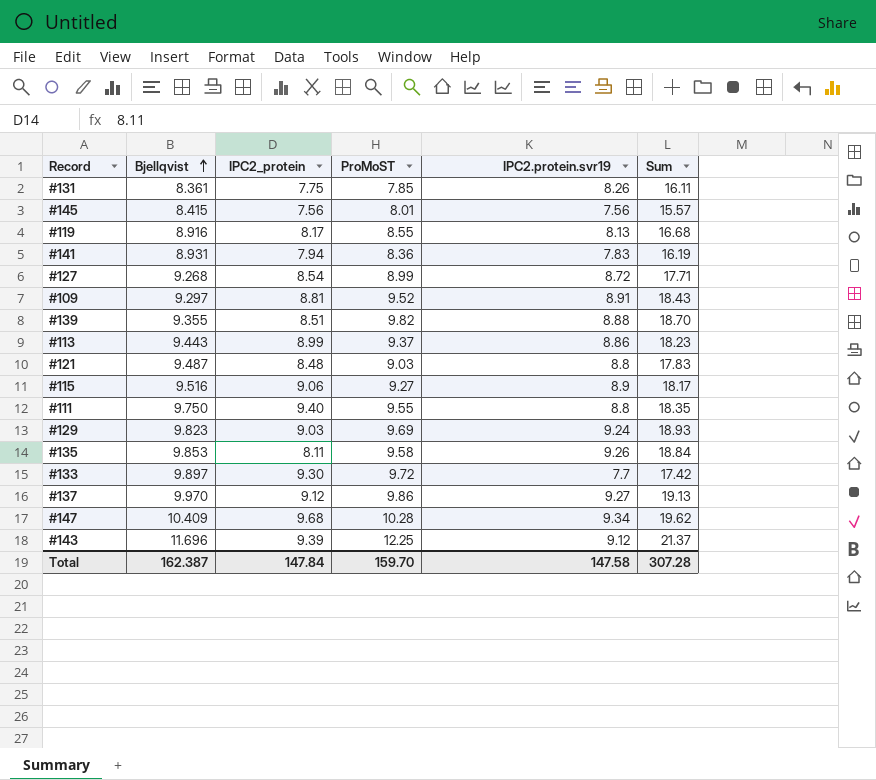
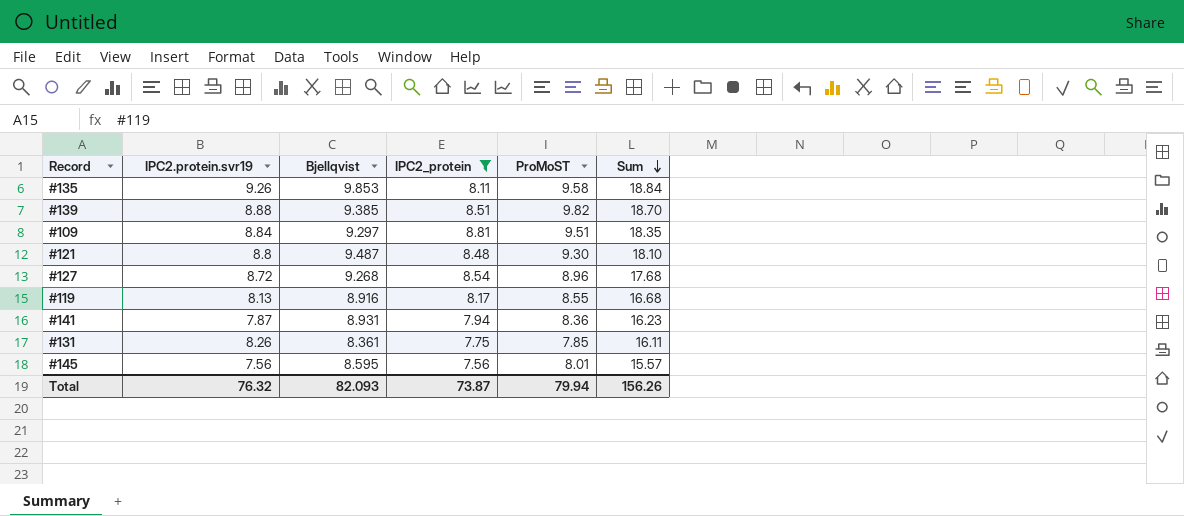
filter: none -> IPC2_protein <= 8.81
row order: Bjellqvist ascending -> Sum descending
column IPC2.protein.svr19 | position: 5 -> 2
#139 | Bjellqvist: 9.355 -> 9.385
#109 | IPC2.protein.svr19: 8.91 -> 8.84
#109 | ProMoST: 9.52 -> 9.51
#109 | Sum: 18.43 -> 18.35
#121 | ProMoST: 9.03 -> 9.30
#121 | Sum: 17.83 -> 18.10
#127 | ProMoST: 8.99 -> 8.96
#127 | Sum: 17.71 -> 17.68
#141 | IPC2.protein.svr19: 7.83 -> 7.87
#141 | Sum: 16.19 -> 16.23
#145 | Bjellqvist: 8.415 -> 8.595
Total | IPC2.protein.svr19: 147.58 -> 76.32
Total | Bjellqvist: 162.387 -> 82.093
Total | IPC2_protein: 147.84 -> 73.87
Total | ProMoST: 159.70 -> 79.94
Total | Sum: 307.28 -> 156.26

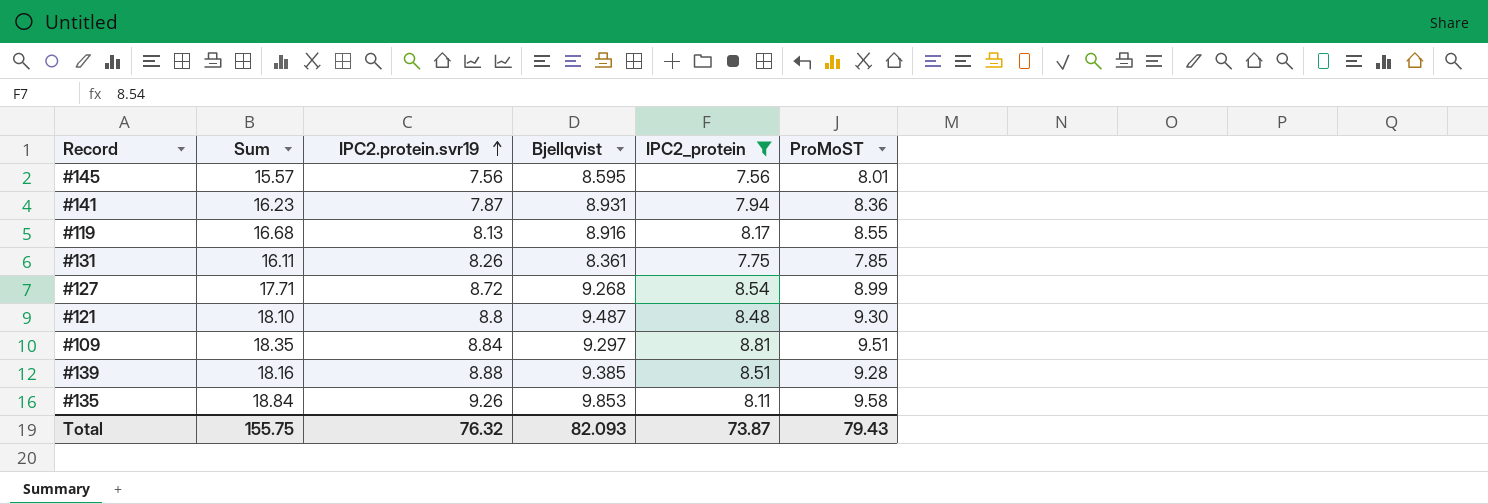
row order: Sum descending -> IPC2.protein.svr19 ascending
column Sum | position: 6 -> 2
#127 | Sum: 17.68 -> 17.71
#127 | ProMoST: 8.96 -> 8.99
#139 | Sum: 18.70 -> 18.16
#139 | ProMoST: 9.82 -> 9.28
Total | Sum: 156.26 -> 155.75
Total | ProMoST: 79.94 -> 79.43

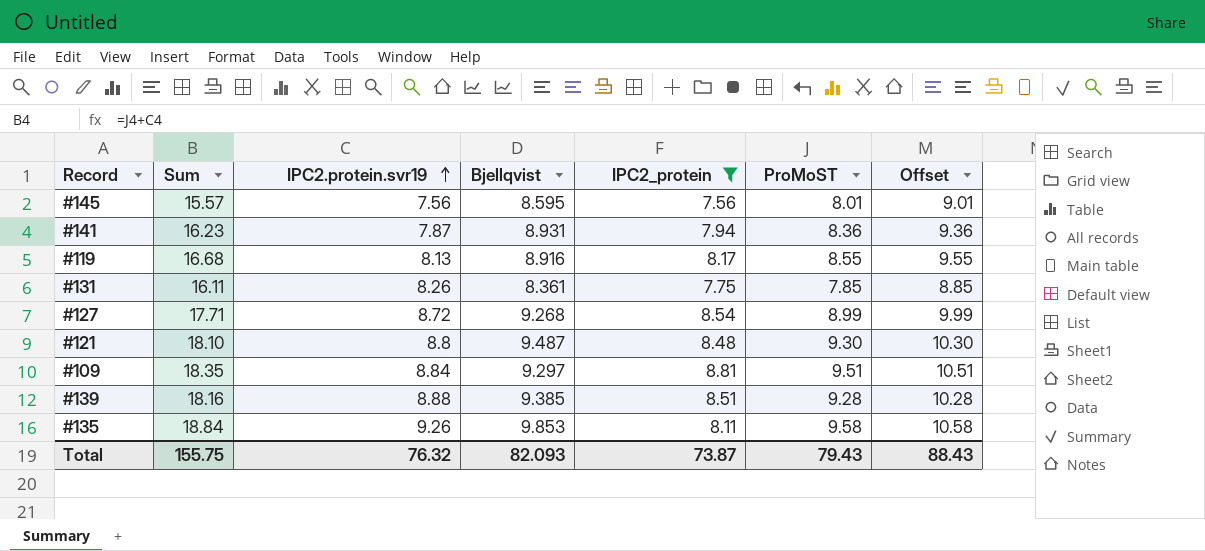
column Offset | formula: none -> [ProMoST] + 1

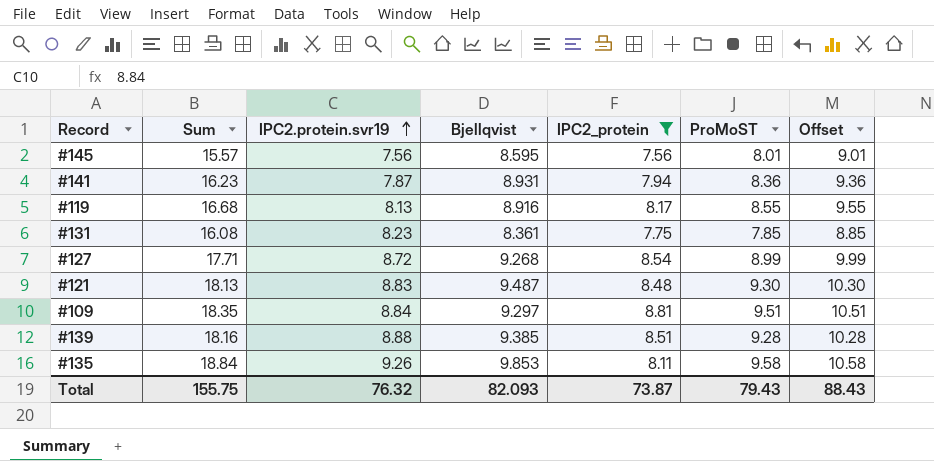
#131 | Sum: 16.11 -> 16.08
#131 | IPC2.protein.svr19: 8.26 -> 8.23
#121 | Sum: 18.10 -> 18.13
#121 | IPC2.protein.svr19: 8.8 -> 8.83

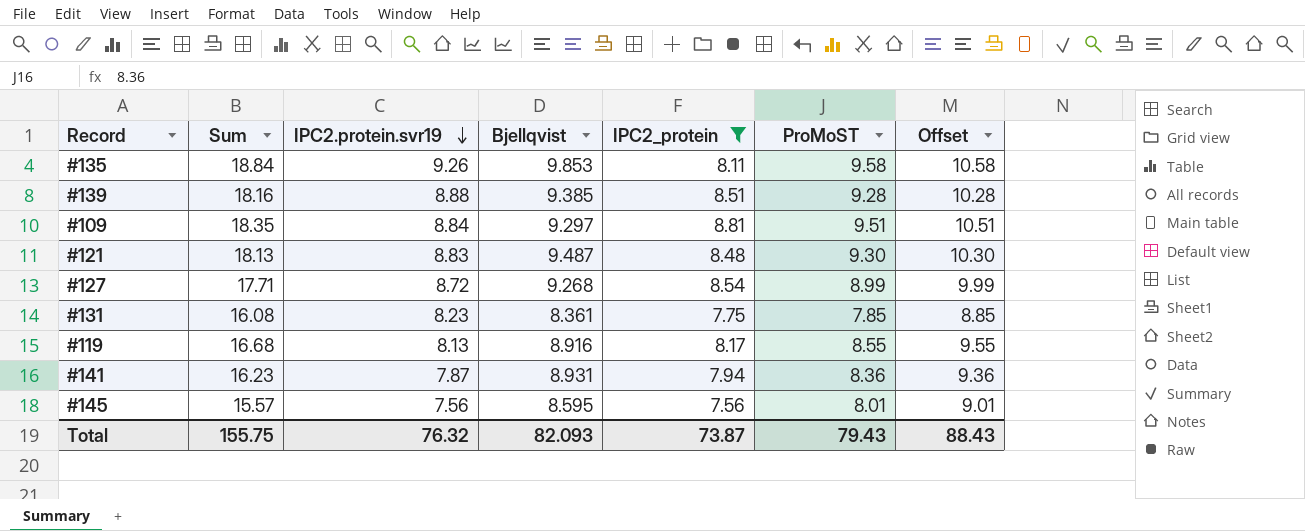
row order: IPC2.protein.svr19 ascending -> IPC2.protein.svr19 descending

